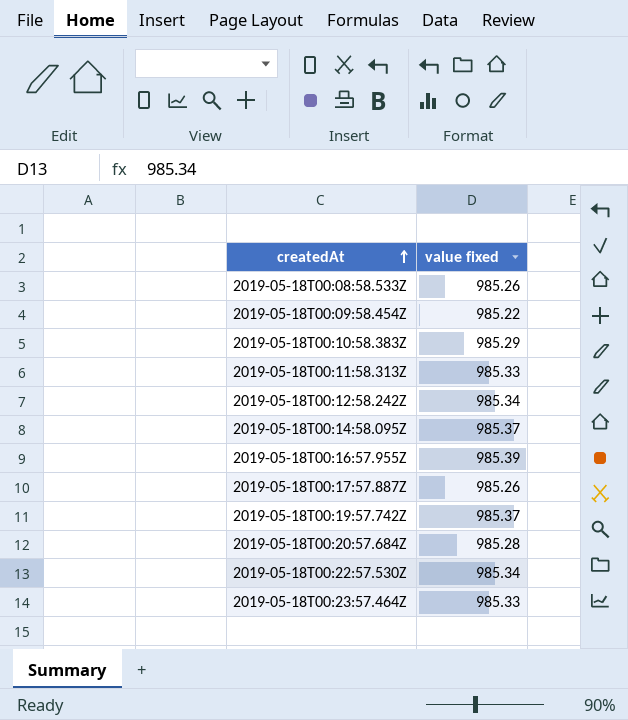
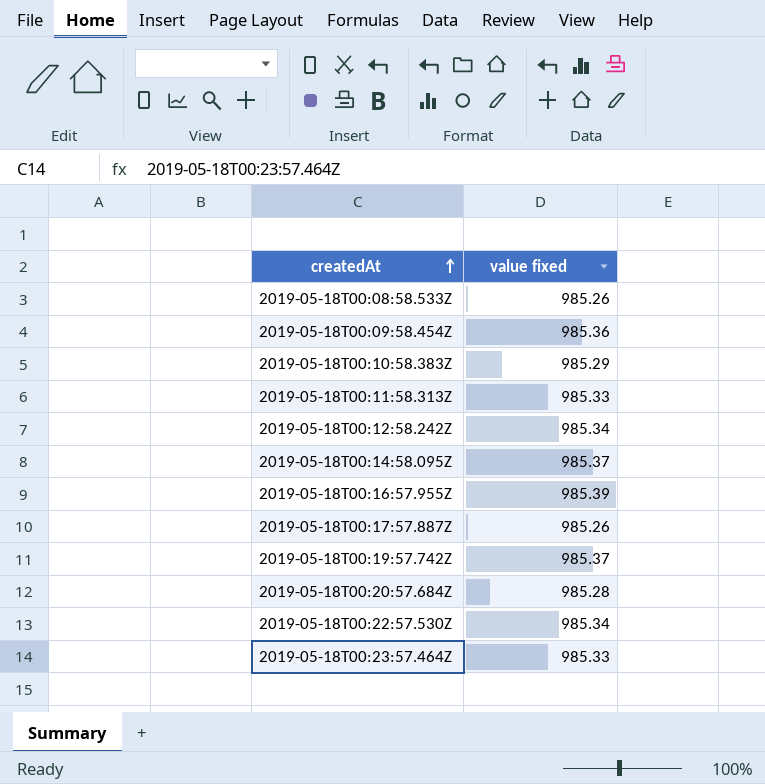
2019-05-18T00:09:58.454Z | value fixed: 985.22 -> 985.36

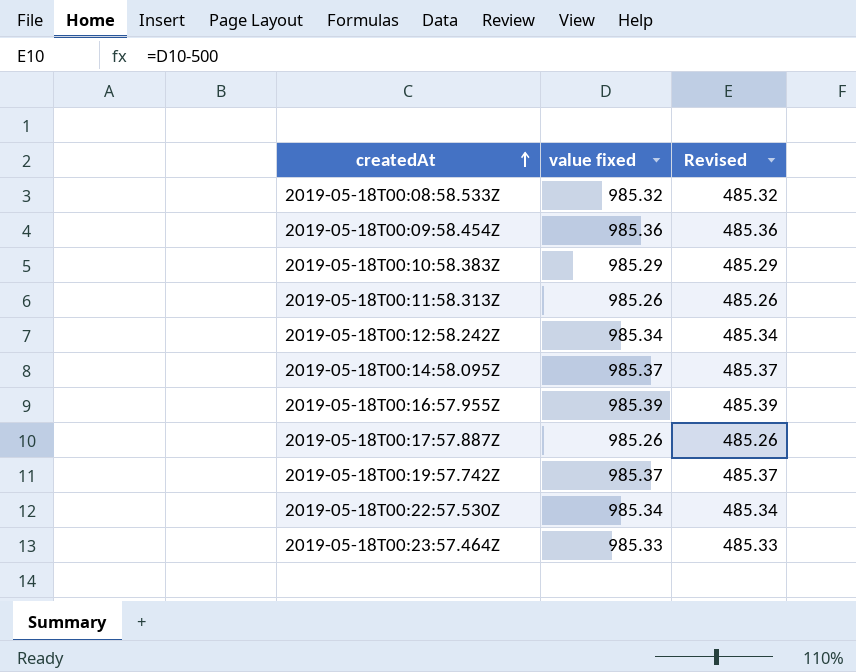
column Revised | formula: none -> [value fixed] - 500
row 2019-05-18T00:20:57.684Z: 985.28 -> none
2019-05-18T00:08:58.533Z | value fixed: 985.26 -> 985.32
2019-05-18T00:11:58.313Z | value fixed: 985.33 -> 985.26

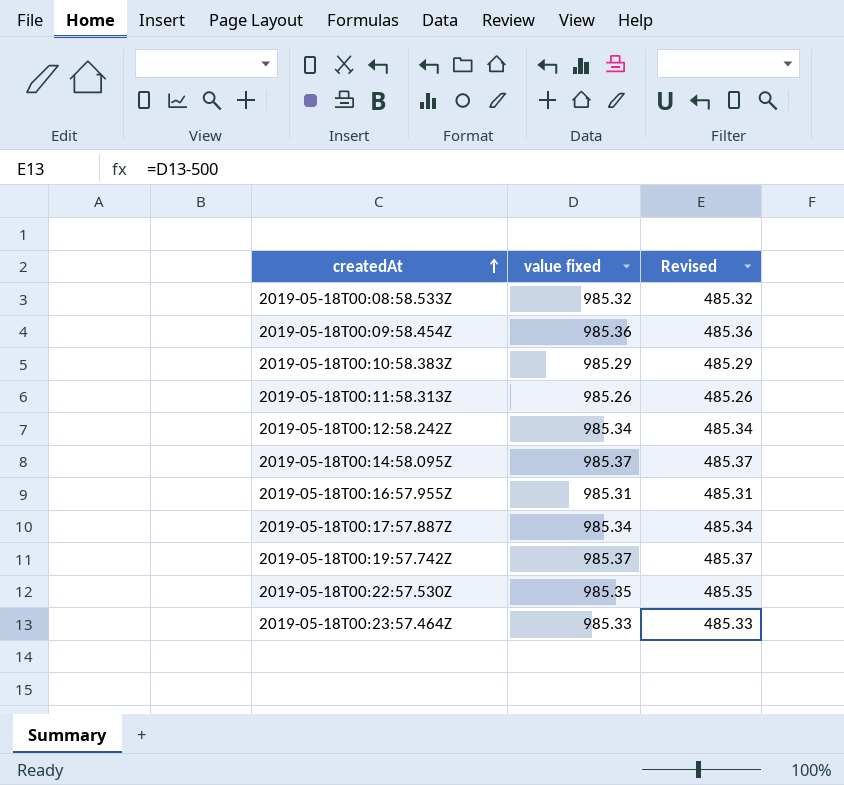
2019-05-18T00:16:57.955Z | value fixed: 985.39 -> 985.31
2019-05-18T00:16:57.955Z | Revised: 485.39 -> 485.31
2019-05-18T00:17:57.887Z | value fixed: 985.26 -> 985.34
2019-05-18T00:17:57.887Z | Revised: 485.26 -> 485.34
2019-05-18T00:22:57.530Z | value fixed: 985.34 -> 985.35
2019-05-18T00:22:57.530Z | Revised: 485.34 -> 485.35

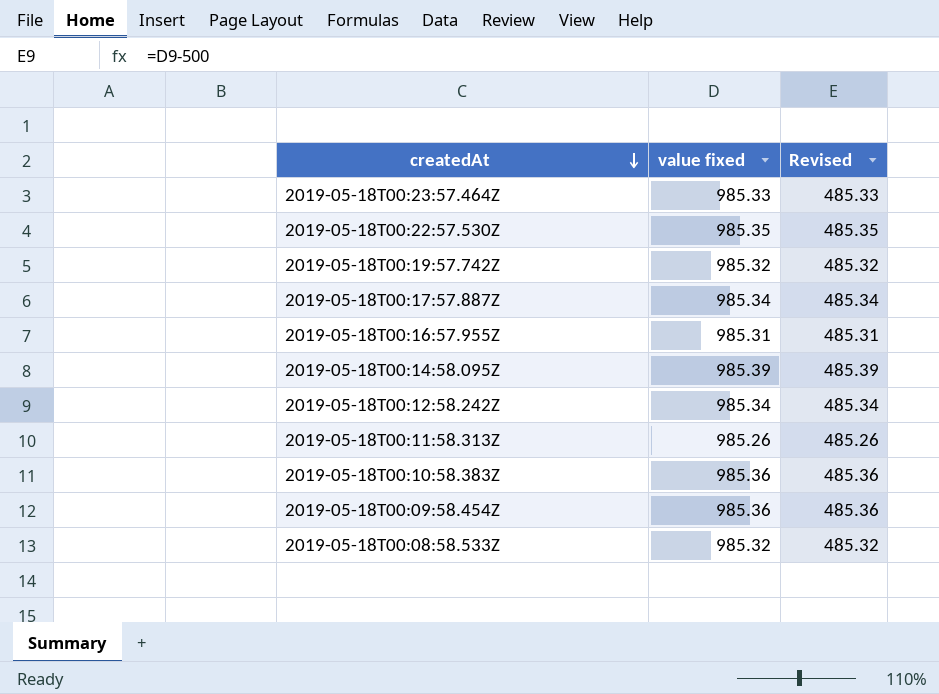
row order: createdAt ascending -> createdAt descending
2019-05-18T00:19:57.742Z | value fixed: 985.37 -> 985.32
2019-05-18T00:19:57.742Z | Revised: 485.37 -> 485.32
2019-05-18T00:14:58.095Z | value fixed: 985.37 -> 985.39
2019-05-18T00:14:58.095Z | Revised: 485.37 -> 485.39
2019-05-18T00:10:58.383Z | value fixed: 985.29 -> 985.36
2019-05-18T00:10:58.383Z | Revised: 485.29 -> 485.36

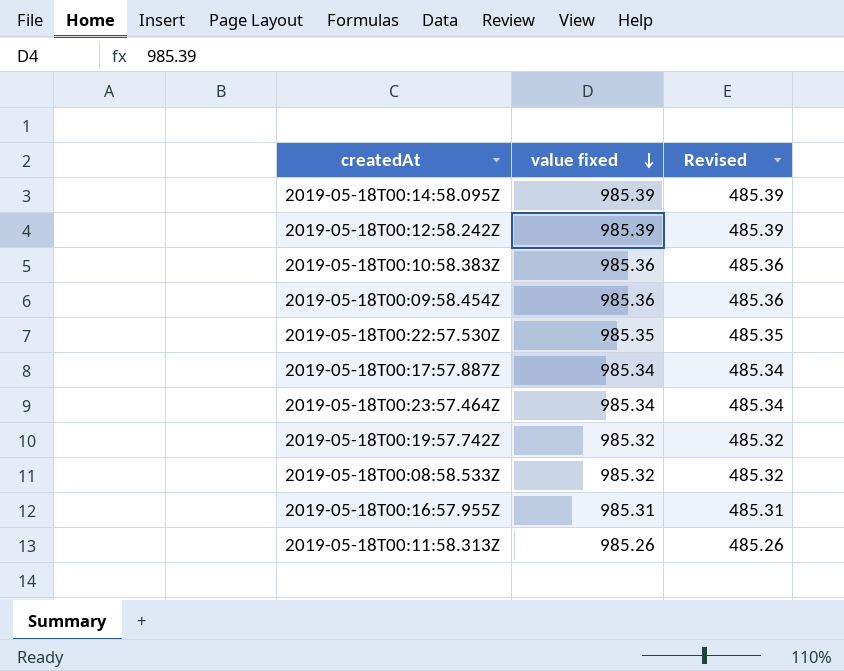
row order: createdAt descending -> value fixed descending
2019-05-18T00:12:58.242Z | value fixed: 985.34 -> 985.39
2019-05-18T00:12:58.242Z | Revised: 485.34 -> 485.39
2019-05-18T00:23:57.464Z | value fixed: 985.33 -> 985.34
2019-05-18T00:23:57.464Z | Revised: 485.33 -> 485.34

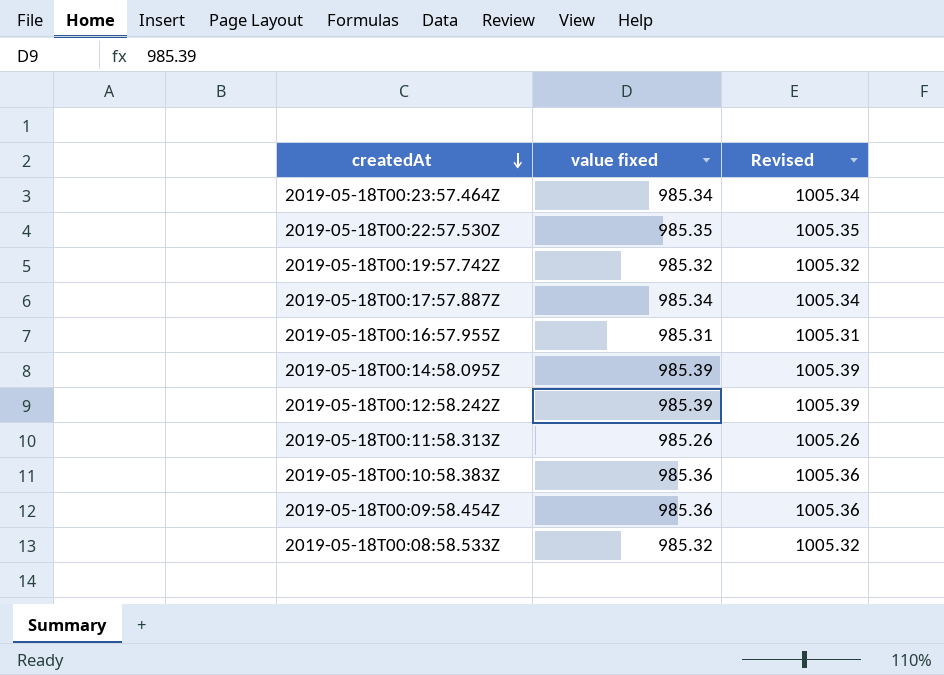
row order: value fixed descending -> createdAt descending
column Revised | formula: [value fixed] - 500 -> [value fixed] + 20

